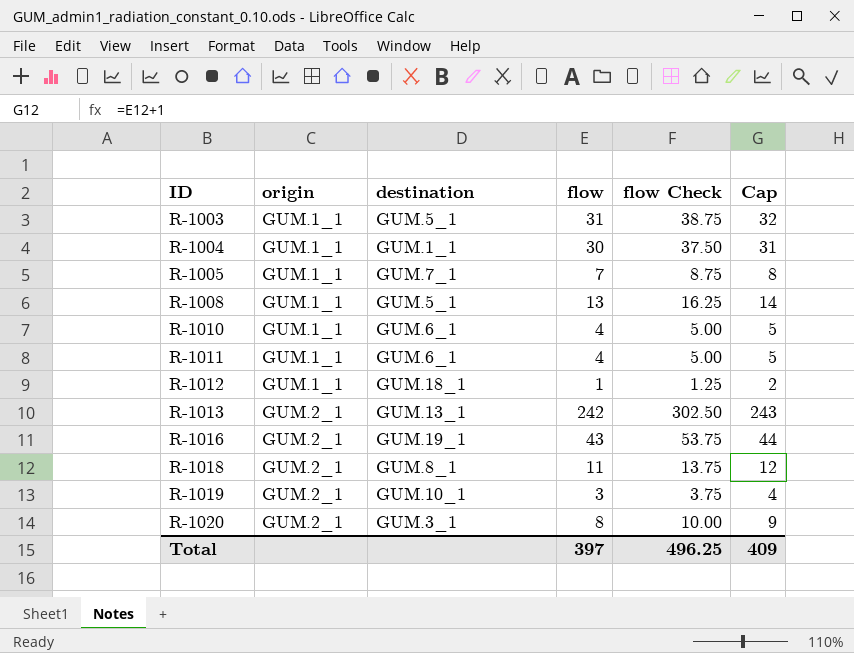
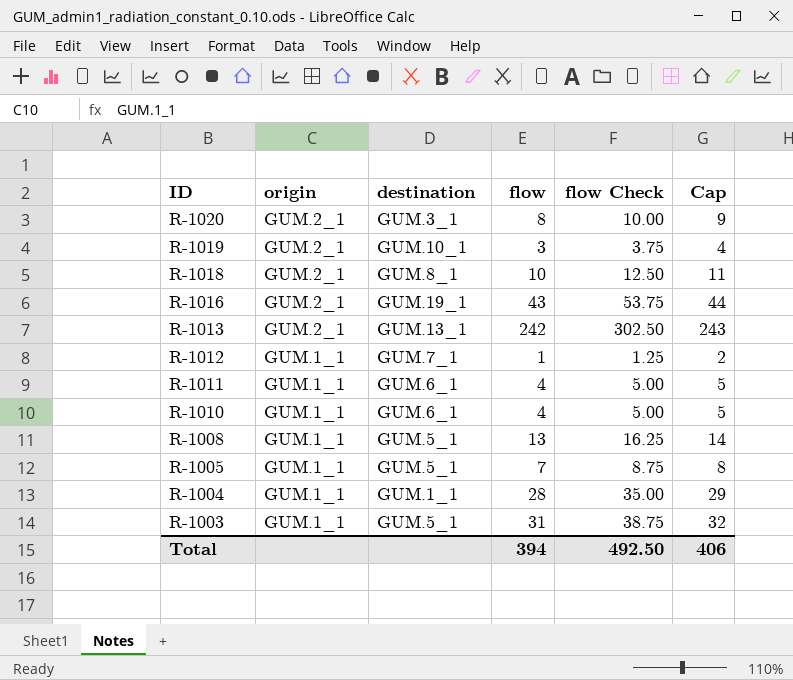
row order: ID ascending -> ID descending
R-1018 | flow: 11 -> 10
R-1018 | flow Check: 13.75 -> 12.50
R-1018 | Cap: 12 -> 11
R-1012 | destination: GUM.18_1 -> GUM.7_1
R-1005 | destination: GUM.7_1 -> GUM.5_1
R-1004 | flow: 30 -> 28
R-1004 | flow Check: 37.50 -> 35.00
R-1004 | Cap: 31 -> 29
Total | flow: 397 -> 394
Total | flow Check: 496.25 -> 492.50
Total | Cap: 409 -> 406

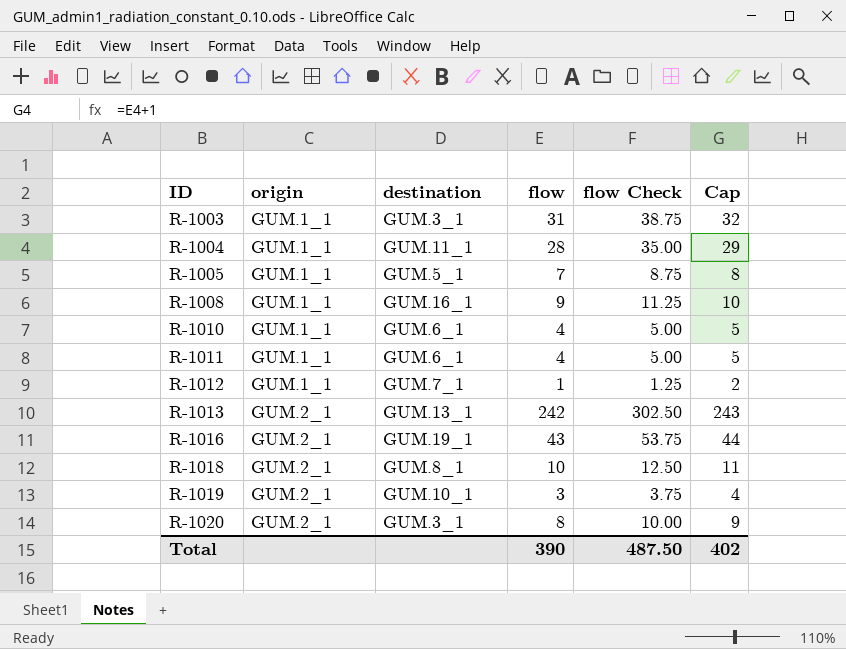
row order: ID descending -> ID ascending
R-1003 | destination: GUM.5_1 -> GUM.3_1
R-1004 | destination: GUM.1_1 -> GUM.11_1
R-1008 | destination: GUM.5_1 -> GUM.16_1
R-1008 | flow: 13 -> 9
R-1008 | flow Check: 16.25 -> 11.25
R-1008 | Cap: 14 -> 10
Total | flow: 394 -> 390
Total | flow Check: 492.50 -> 487.50
Total | Cap: 406 -> 402

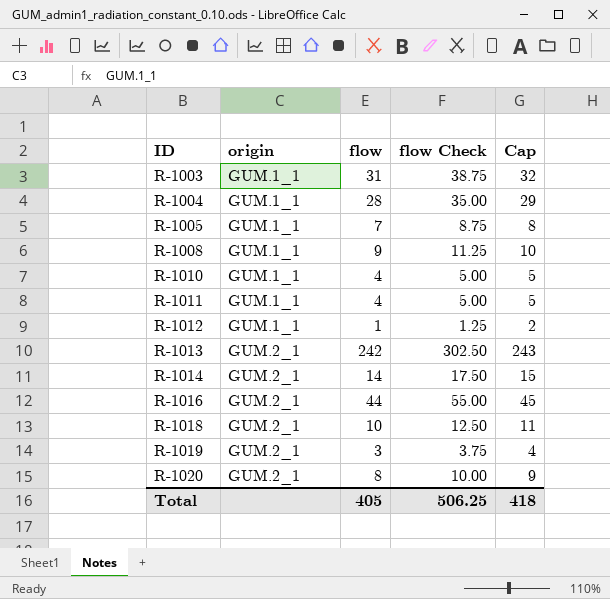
column destination | position: 3 -> none
row R-1014: none -> GUM.2_1 | 14 | 17.50 | 15
R-1016 | flow: 43 -> 44
R-1016 | flow Check: 53.75 -> 55.00
R-1016 | Cap: 44 -> 45
Total | flow: 390 -> 405
Total | flow Check: 487.50 -> 506.25
Total | Cap: 402 -> 418

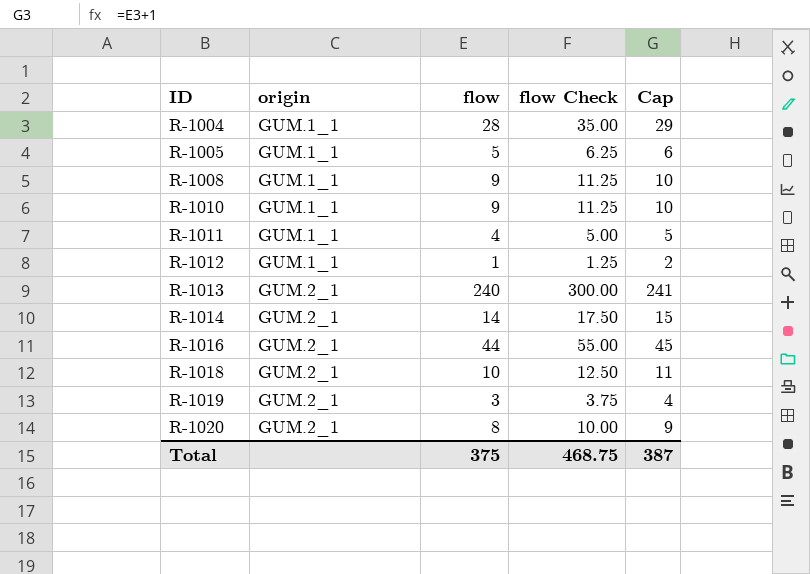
row R-1003: GUM.1_1 | 31 | 38.75 | 32 -> none
R-1005 | flow: 7 -> 5
R-1005 | flow Check: 8.75 -> 6.25
R-1005 | Cap: 8 -> 6
R-1010 | flow: 4 -> 9
R-1010 | flow Check: 5.00 -> 11.25
R-1010 | Cap: 5 -> 10
R-1013 | flow: 242 -> 240
R-1013 | flow Check: 302.50 -> 300.00
R-1013 | Cap: 243 -> 241
Total | flow: 405 -> 375
Total | flow Check: 506.25 -> 468.75
Total | Cap: 418 -> 387

